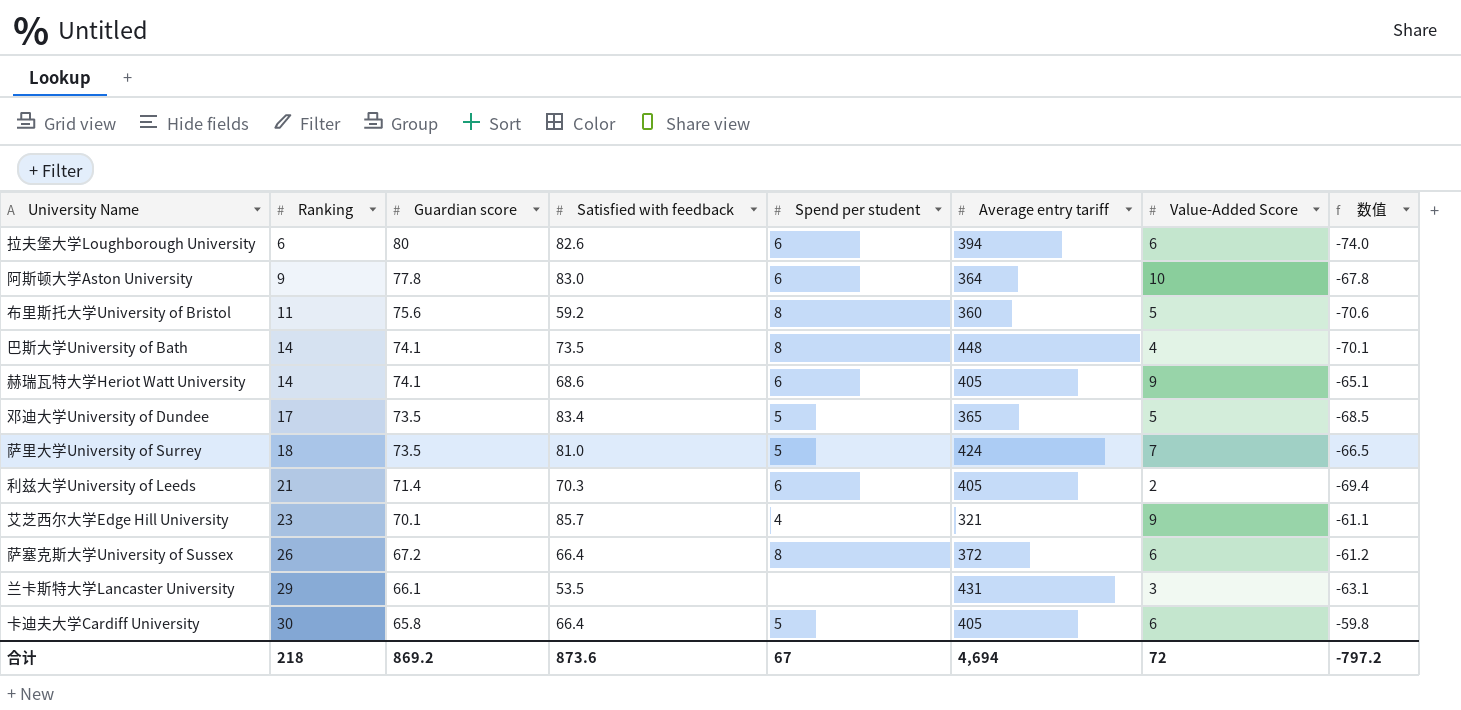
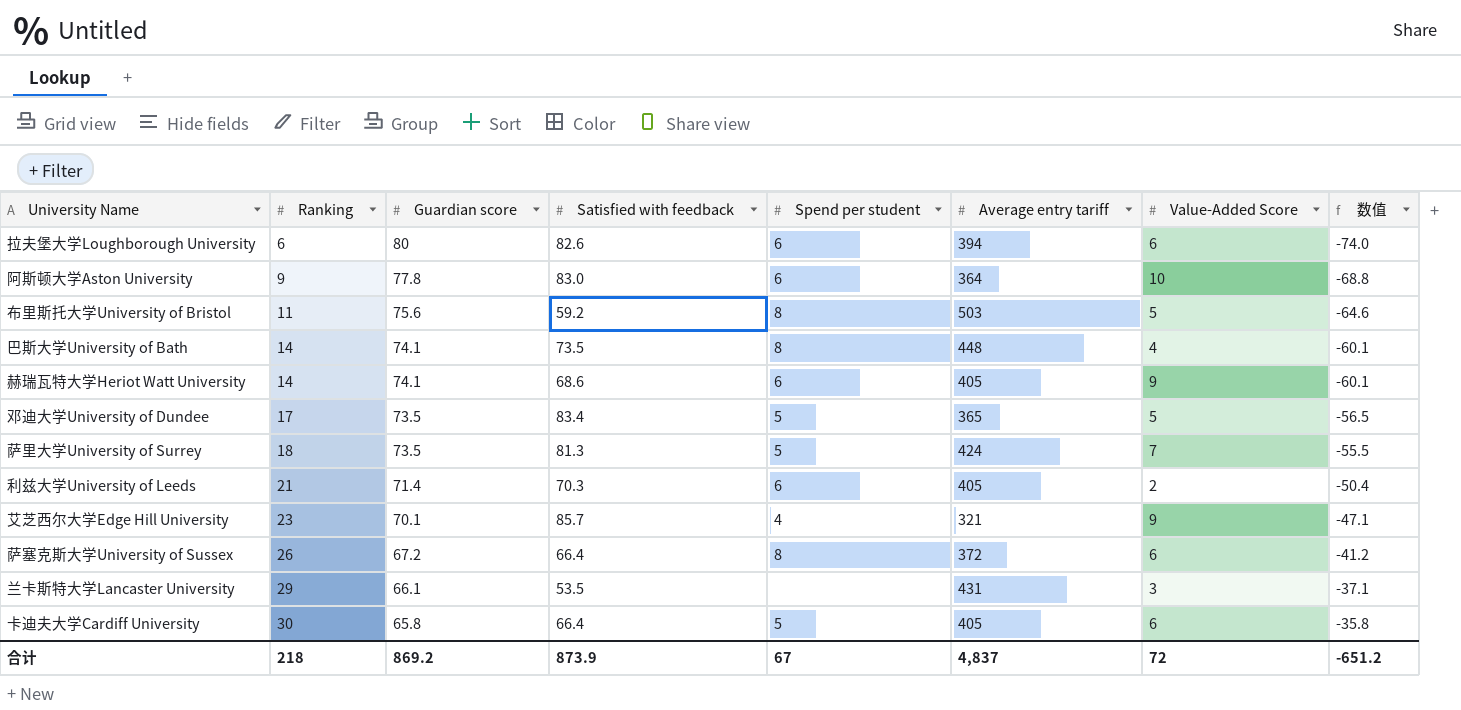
column 数值 | formula: [Value-Added Score] - [Guardian score] -> [Ranking] - [Guardian score]
布里斯托大学University of Bristol | Average entry tariff: 360 -> 503
萨里大学University of Surrey | Satisfied with feedback: 81.0 -> 81.3
合计 | Satisfied with feedback: 873.6 -> 873.9
合计 | Average entry tariff: 4,694 -> 4,837
合计 | 数值: -797.2 -> -651.2

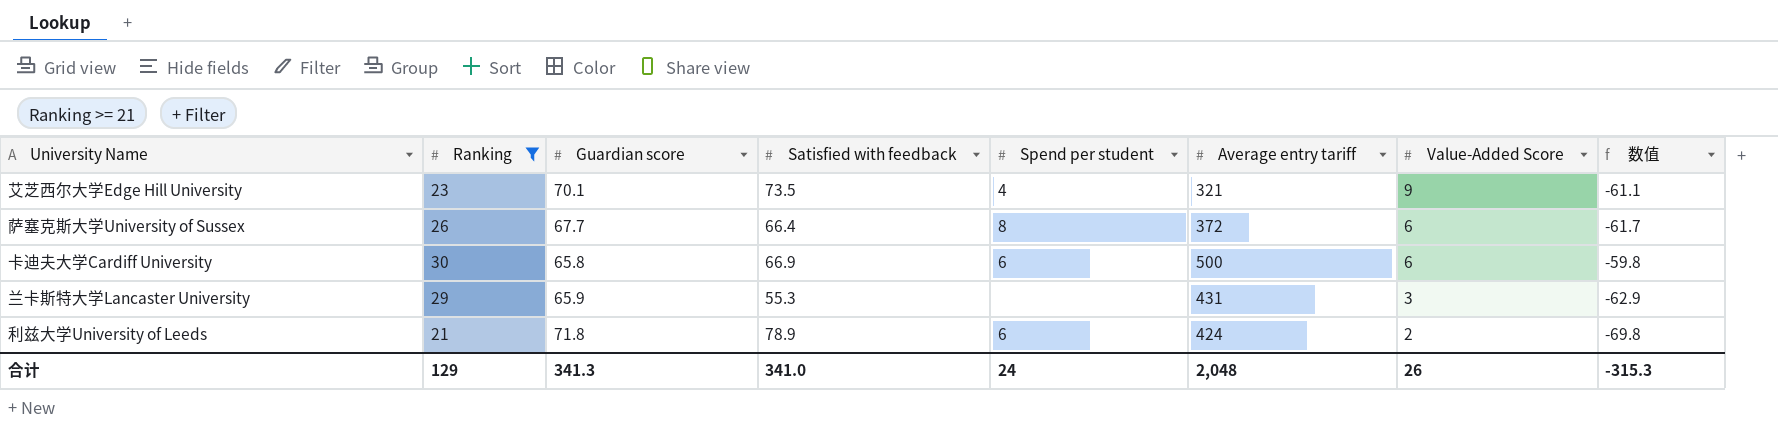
filter: none -> Ranking >= 21
row order: Ranking ascending -> Value-Added Score descending
column 数值 | formula: [Ranking] - [Guardian score] -> [Value-Added Score] - [Guardian score]
艾芝西尔大学Edge Hill University | Satisfied with feedback: 85.7 -> 73.5
萨塞克斯大学University of Sussex | Guardian score: 67.2 -> 67.7
卡迪夫大学Cardiff University | Satisfied with feedback: 66.4 -> 66.9
卡迪夫大学Cardiff University | Spend per student: 5 -> 6
卡迪夫大学Cardiff University | Average entry tariff: 405 -> 500
兰卡斯特大学Lancaster University | Guardian score: 66.1 -> 65.9
兰卡斯特大学Lancaster University | Satisfied with feedback: 53.5 -> 55.3
利兹大学University of Leeds | Guardian score: 71.4 -> 71.8
利兹大学University of Leeds | Satisfied with feedback: 70.3 -> 78.9
利兹大学University of Leeds | Average entry tariff: 405 -> 424
合计 | Ranking: 218 -> 129
合计 | Guardian score: 869.2 -> 341.3
合计 | Satisfied with feedback: 873.9 -> 341.0
合计 | Spend per student: 67 -> 24
合计 | Average entry tariff: 4,837 -> 2,048
合计 | Value-Added Score: 72 -> 26
合计 | 数值: -651.2 -> -315.3

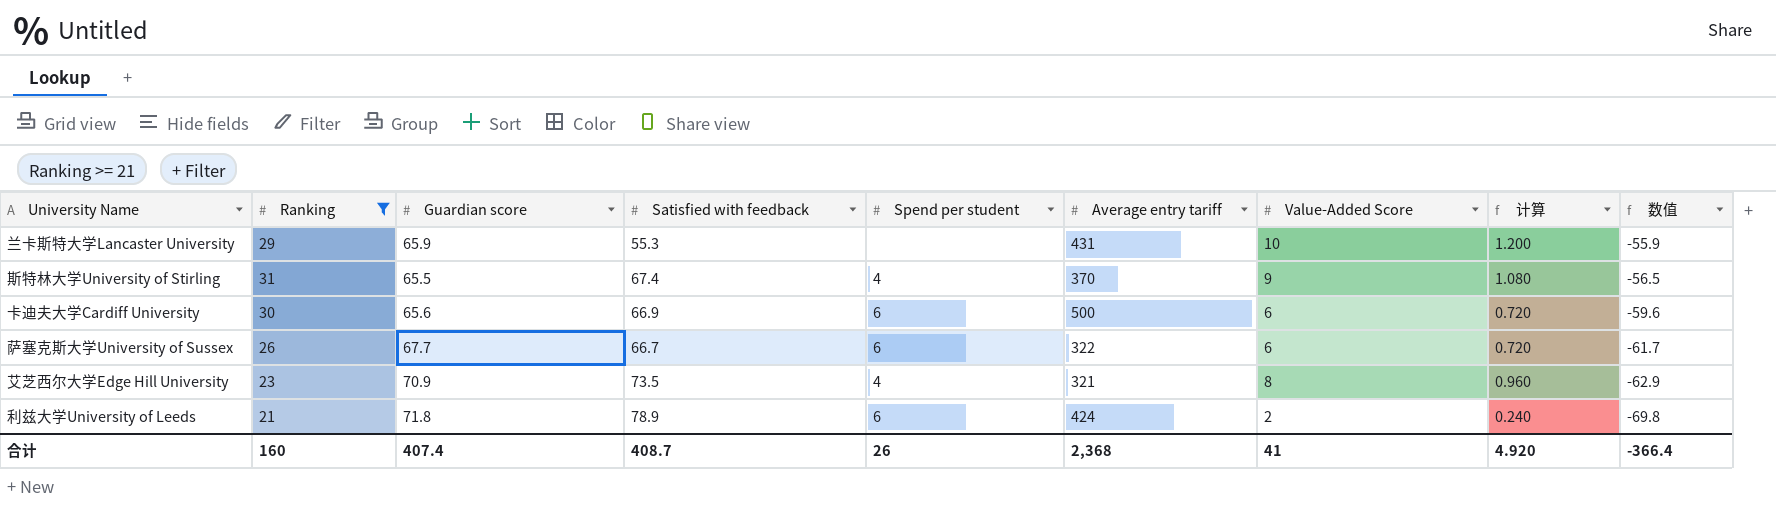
row order: Value-Added Score descending -> 数值 descending
column 计算 | formula: none -> [Value-Added Score] * 0.12
兰卡斯特大学Lancaster University | Value-Added Score: 3 -> 10
兰卡斯特大学Lancaster University | 数值: -62.9 -> -55.9
row 斯特林大学University of Stirling: none -> 31 | 65.5 | 67.4 | 4 | 370 | 9 | 1.080 | -56.5
卡迪夫大学Cardiff University | Guardian score: 65.8 -> 65.6
卡迪夫大学Cardiff University | 数值: -59.8 -> -59.6
萨塞克斯大学University of Sussex | Satisfied with feedback: 66.4 -> 66.7
萨塞克斯大学University of Sussex | Spend per student: 8 -> 6
萨塞克斯大学University of Sussex | Average entry tariff: 372 -> 322
艾芝西尔大学Edge Hill University | Guardian score: 70.1 -> 70.9
艾芝西尔大学Edge Hill University | Value-Added Score: 9 -> 8
艾芝西尔大学Edge Hill University | 数值: -61.1 -> -62.9
合计 | Ranking: 129 -> 160
合计 | Guardian score: 341.3 -> 407.4
合计 | Satisfied with feedback: 341.0 -> 408.7
合计 | Spend per student: 24 -> 26
合计 | Average entry tariff: 2,048 -> 2,368
合计 | Value-Added Score: 26 -> 41
合计 | 数值: -315.3 -> -366.4

